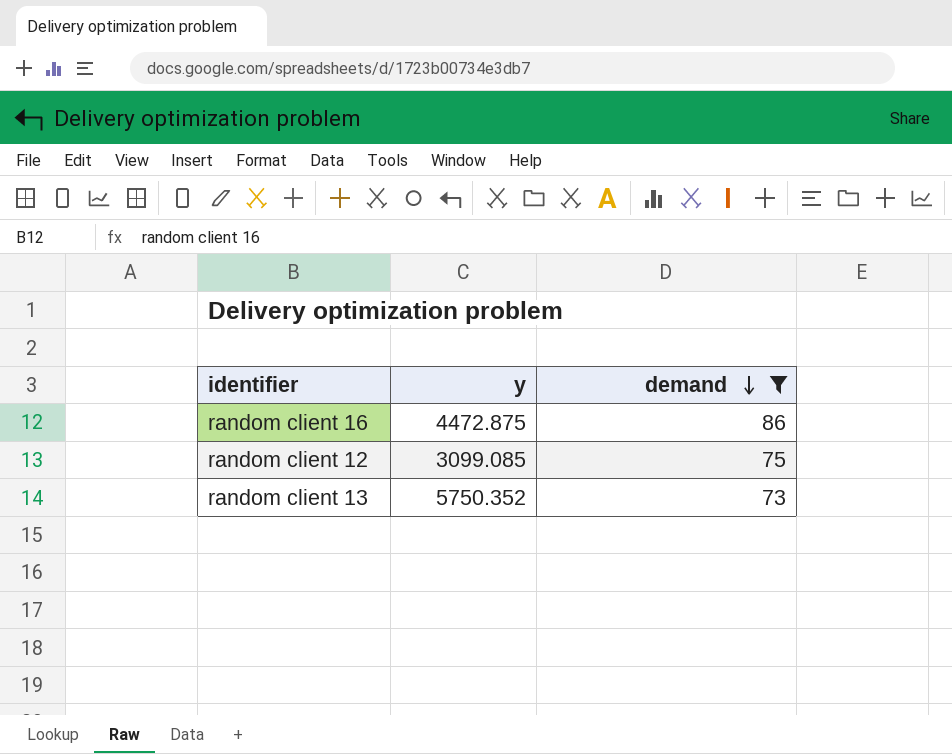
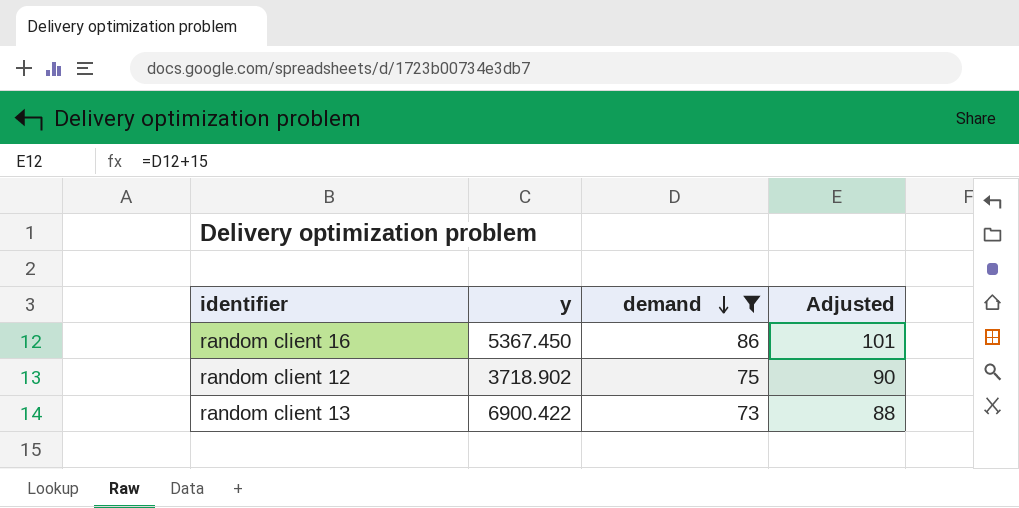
column Adjusted | formula: none -> [demand] + 15
random client 16 | y: 4472.875 -> 5367.450
random client 12 | y: 3099.085 -> 3718.902
random client 13 | y: 5750.352 -> 6900.422

